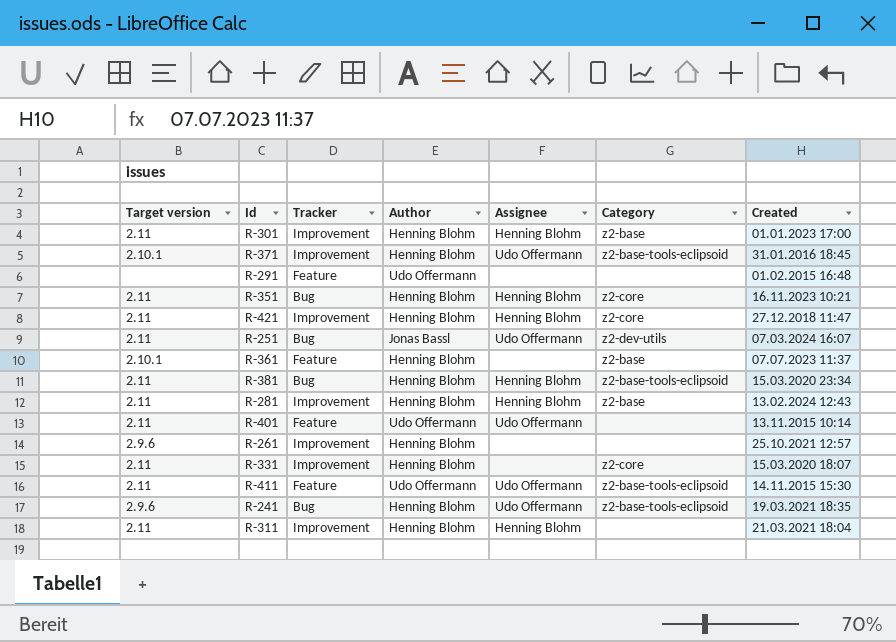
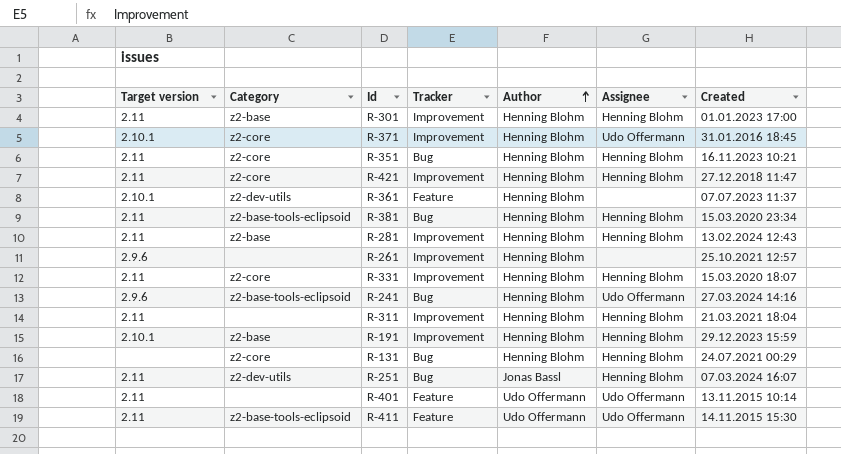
row order: none -> Author ascending
column Category | position: 6 -> 2
row R-291: none | Feature | Udo Offermann | none | none | 01.02.2015 16:48 -> none
R-371 | Category: z2-base-tools-eclipsoid -> z2-core
R-361 | Category: z2-base -> z2-dev-utils
R-331 | Assignee: none -> Henning Blohm
R-241 | Created: 19.03.2021 18:35 -> 27.03.2024 14:16
row R-191: none -> 2.10.1 | z2-base | Improvement | Henning Blohm | Henning Blohm | 29.12.2023 15:59
row R-131: none -> none | z2-core | Bug | Henning Blohm | Henning Blohm | 24.07.2021 00:29
R-251 | Assignee: Udo Offermann -> Henning Blohm

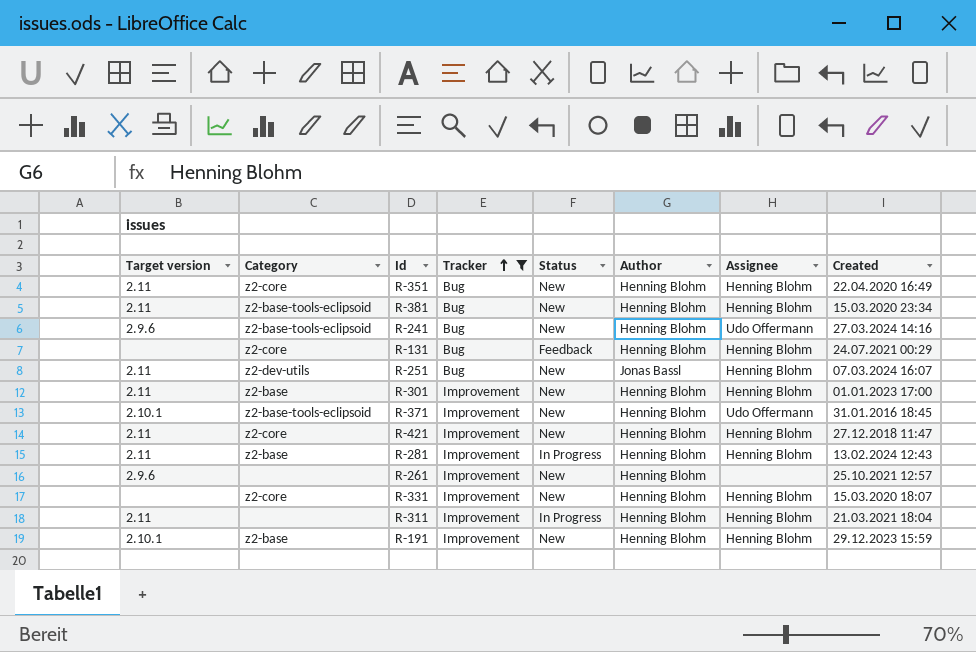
filter: none -> Tracker != Feature
row order: Author ascending -> Tracker ascending
column Status | position: none -> 5
R-351 | Created: 16.11.2023 10:21 -> 22.04.2020 16:49
R-371 | Category: z2-core -> z2-base-tools-eclipsoid
R-331 | Target version: 2.11 -> none

